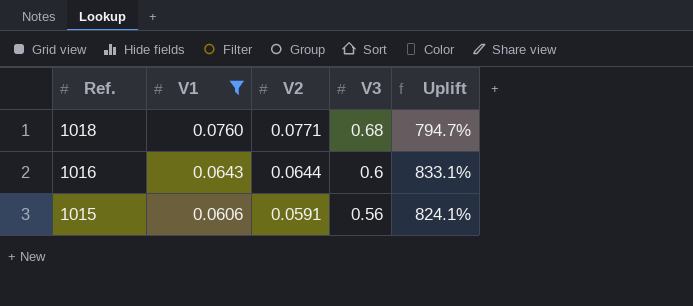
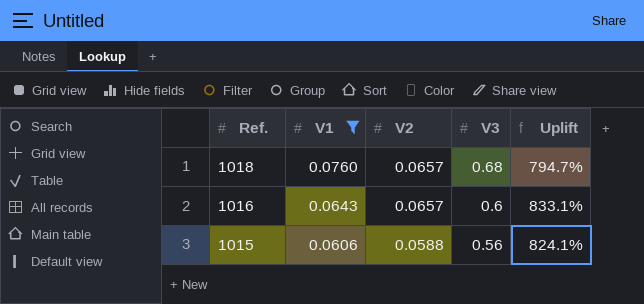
1018 | V2: 0.0771 -> 0.0657
1016 | V2: 0.0644 -> 0.0657
1015 | V2: 0.0591 -> 0.0588

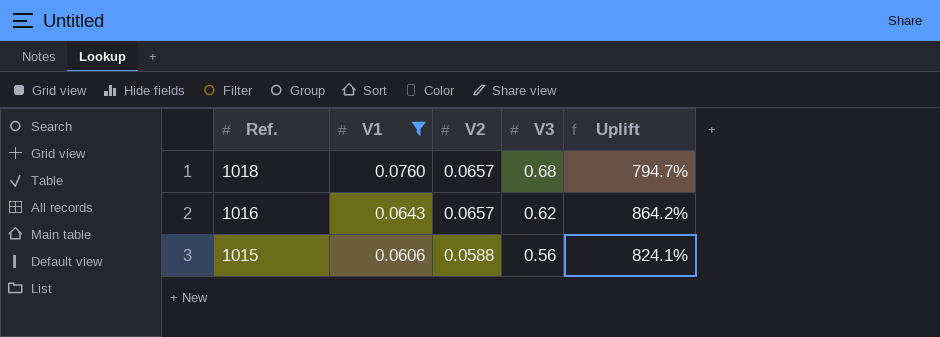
1016 | V3: 0.6 -> 0.62
1016 | Uplift: 833.1% -> 864.2%

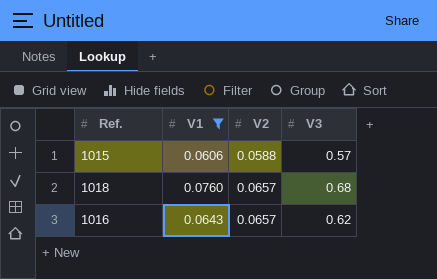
row order: Ref. descending -> V2 ascending
column Uplift | formula: ([V3] - [V1]) / [V1] -> none
1015 | V3: 0.56 -> 0.57

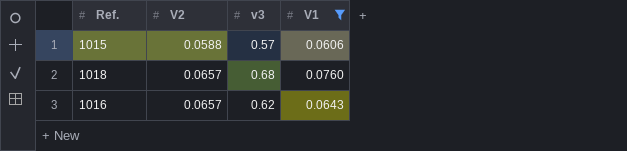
column name: V3 -> v3
column V1 | position: 2 -> 4

